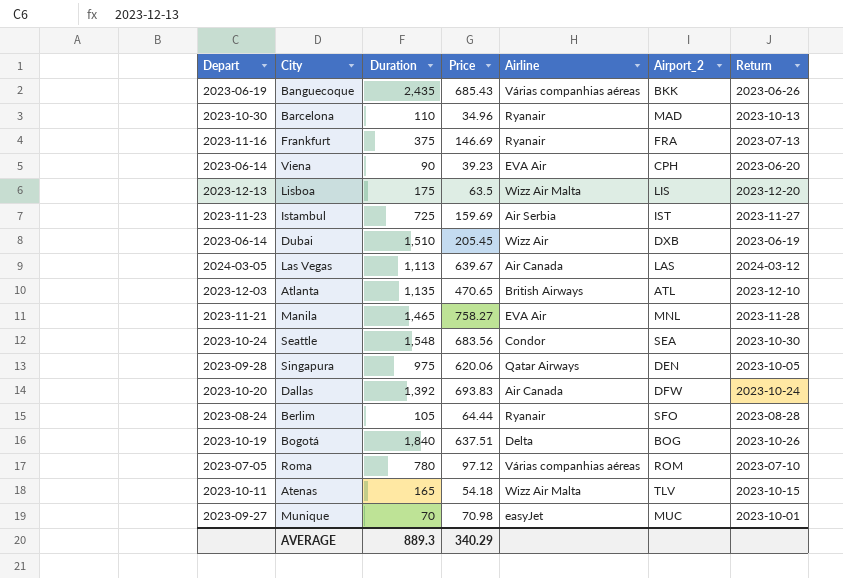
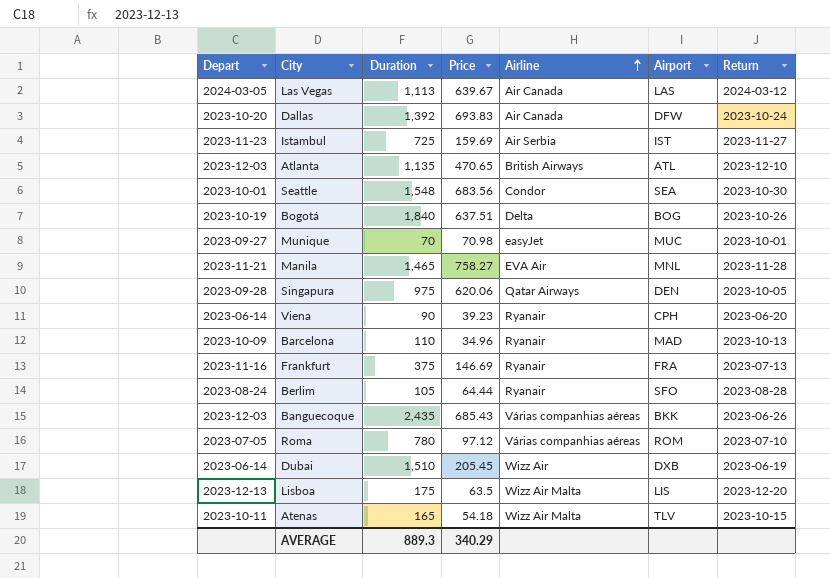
row order: none -> Airline ascending
column name: Airport_2 -> Airport
Seattle | Depart: 2023-10-24 -> 2023-10-01
Viena | Airline: EVA Air -> Ryanair
Barcelona | Depart: 2023-10-30 -> 2023-10-09
Banguecoque | Depart: 2023-06-19 -> 2023-12-03

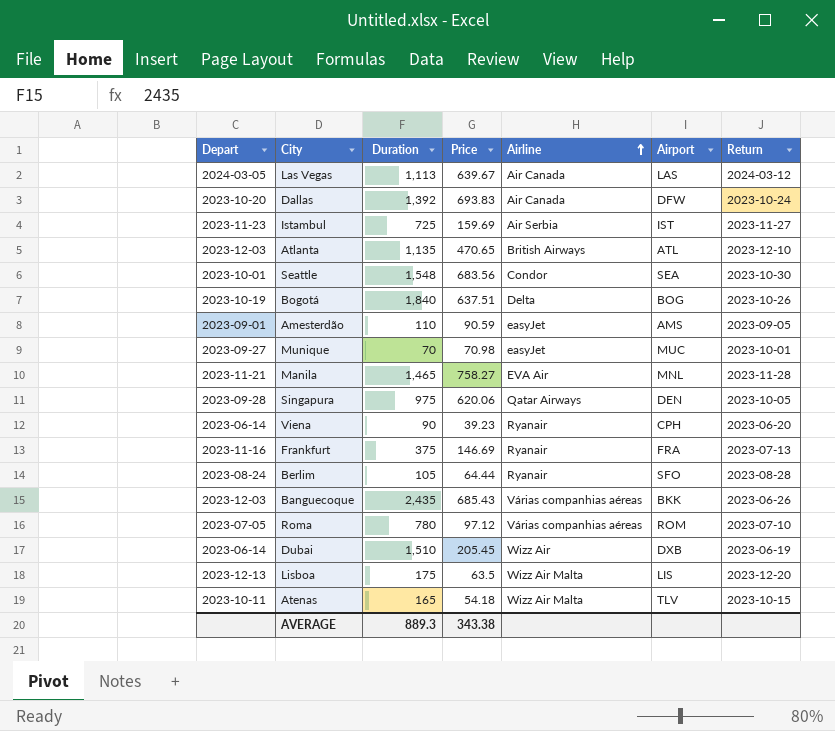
row Barcelona: 2023-10-09 | 110 | 34.96 | Ryanair | MAD | 2023-10-13 -> none
row Amesterdão: none -> 2023-09-01 | 110 | 90.59 | easyJet | AMS | 2023-09-05
AVERAGE | Price: 340.29 -> 343.38

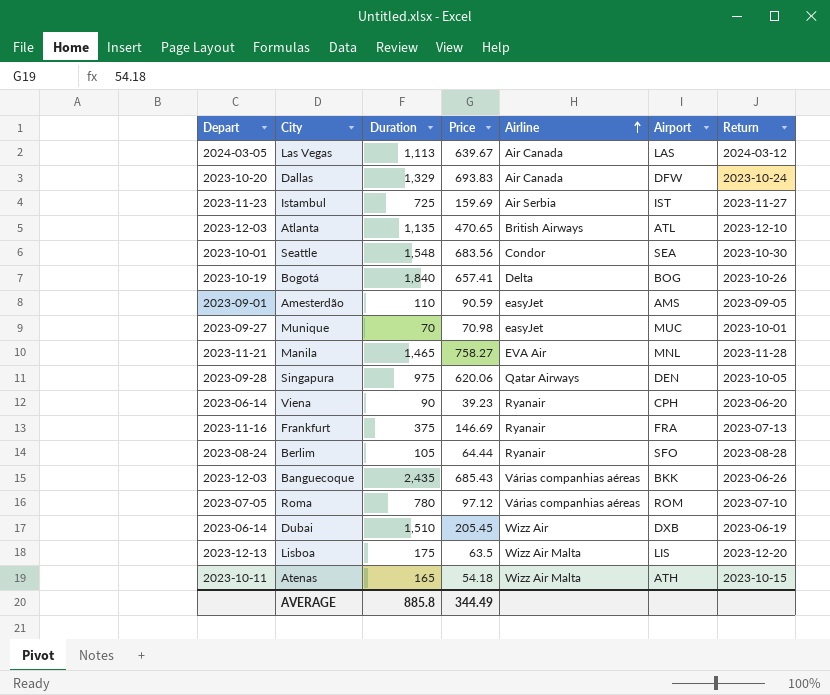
Dallas | Duration: 1,392 -> 1,329
Bogotá | Price: 637.51 -> 657.41
Atenas | Airport: TLV -> ATH
AVERAGE | Duration: 889.3 -> 885.8
AVERAGE | Price: 343.38 -> 344.49

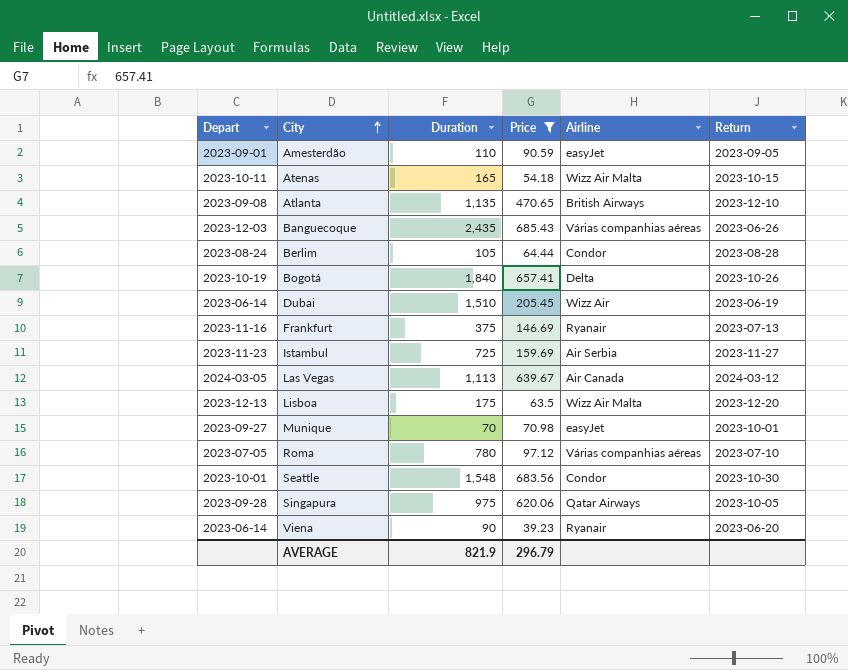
filter: none -> Price <= 685.43
row order: Airline ascending -> City ascending
column Airport | position: 6 -> none
Atlanta | Depart: 2023-12-03 -> 2023-09-08
Berlim | Airline: Ryanair -> Condor
AVERAGE | Duration: 885.8 -> 821.9
AVERAGE | Price: 344.49 -> 296.79

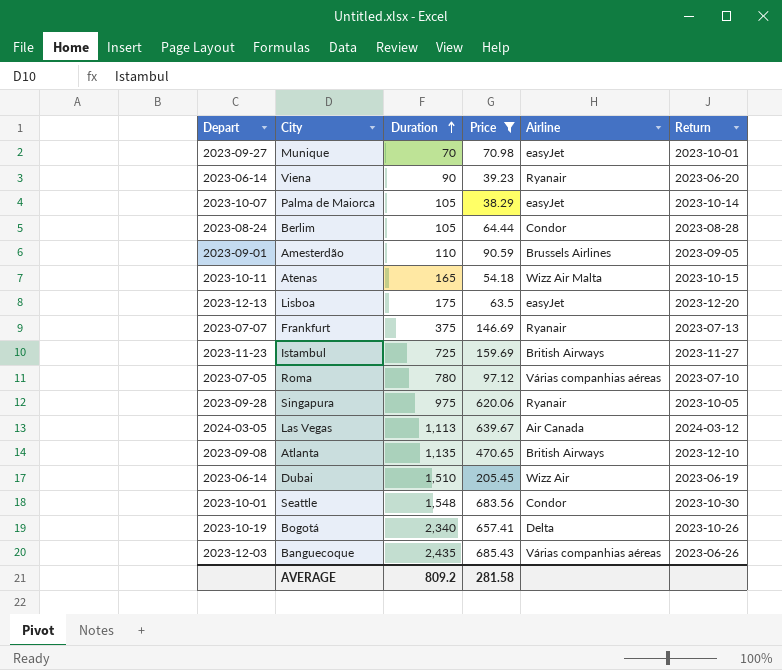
row order: City ascending -> Duration ascending
row Palma de Maiorca: none -> 2023-10-07 | 105 | 38.29 | easyJet | 2023-10-14
Amesterdão | Airline: easyJet -> Brussels Airlines
Lisboa | Airline: Wizz Air Malta -> easyJet
Frankfurt | Depart: 2023-11-16 -> 2023-07-07
Istambul | Airline: Air Serbia -> British Airways
Singapura | Airline: Qatar Airways -> Ryanair
Bogotá | Duration: 1,840 -> 2,340
AVERAGE | Duration: 821.9 -> 809.2
AVERAGE | Price: 296.79 -> 281.58

